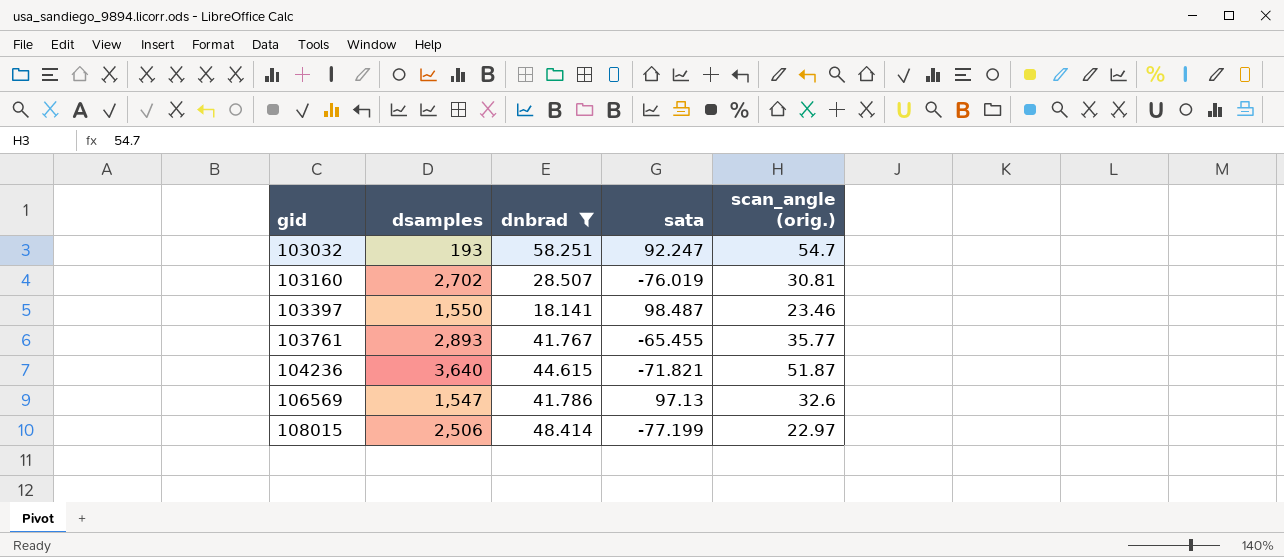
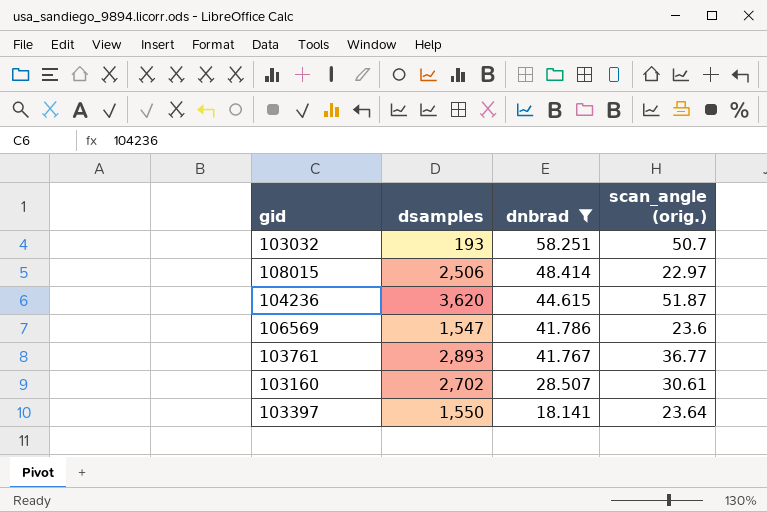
row order: gid ascending -> dnbrad descending
column sata | position: 4 -> none
103032 | scan_angle (orig.): 54.7 -> 50.7
104236 | dsamples: 3,640 -> 3,620
106569 | scan_angle (orig.): 32.6 -> 23.6
103761 | scan_angle (orig.): 35.77 -> 36.77
103160 | scan_angle (orig.): 30.81 -> 30.61
103397 | scan_angle (orig.): 23.46 -> 23.64

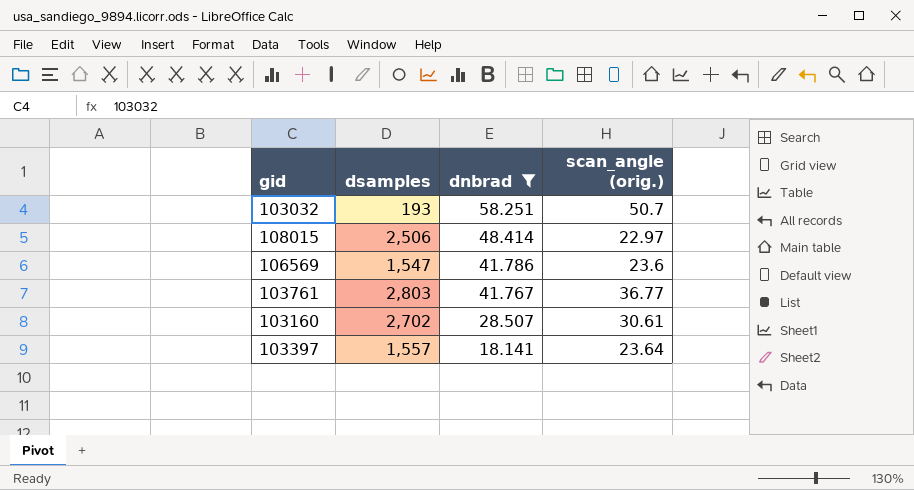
row 104236: 3,620 | 44.615 | 51.87 -> none
103761 | dsamples: 2,893 -> 2,803
103397 | dsamples: 1,550 -> 1,557

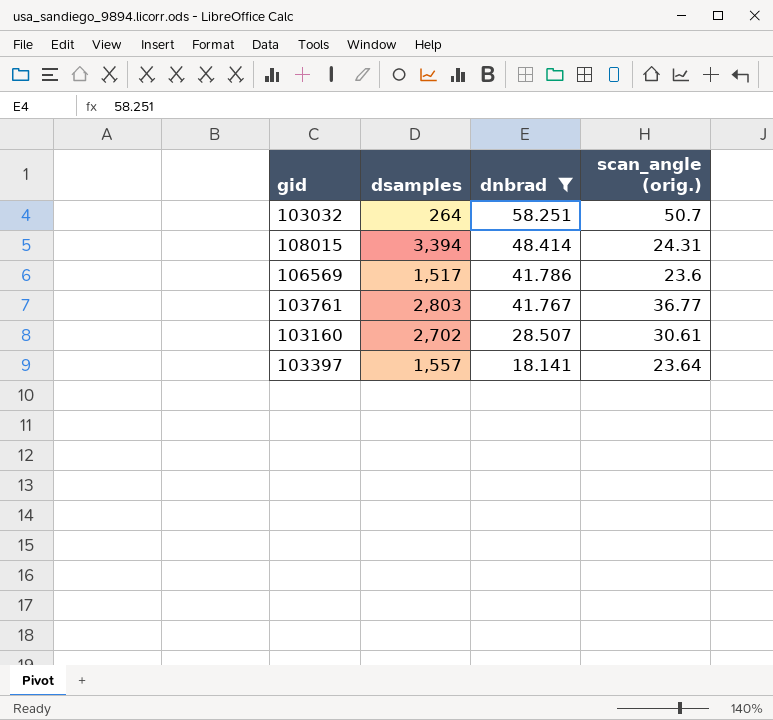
103032 | dsamples: 193 -> 264
108015 | dsamples: 2,506 -> 3,394
108015 | scan_angle (orig.): 22.97 -> 24.31
106569 | dsamples: 1,547 -> 1,517

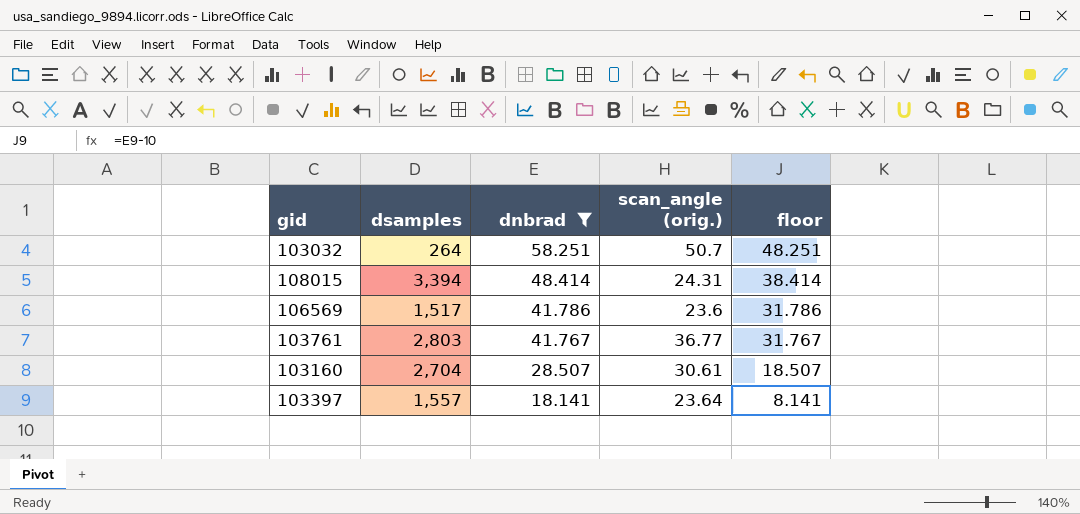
column floor | formula: none -> [dnbrad] - 10
103160 | dsamples: 2,702 -> 2,704

